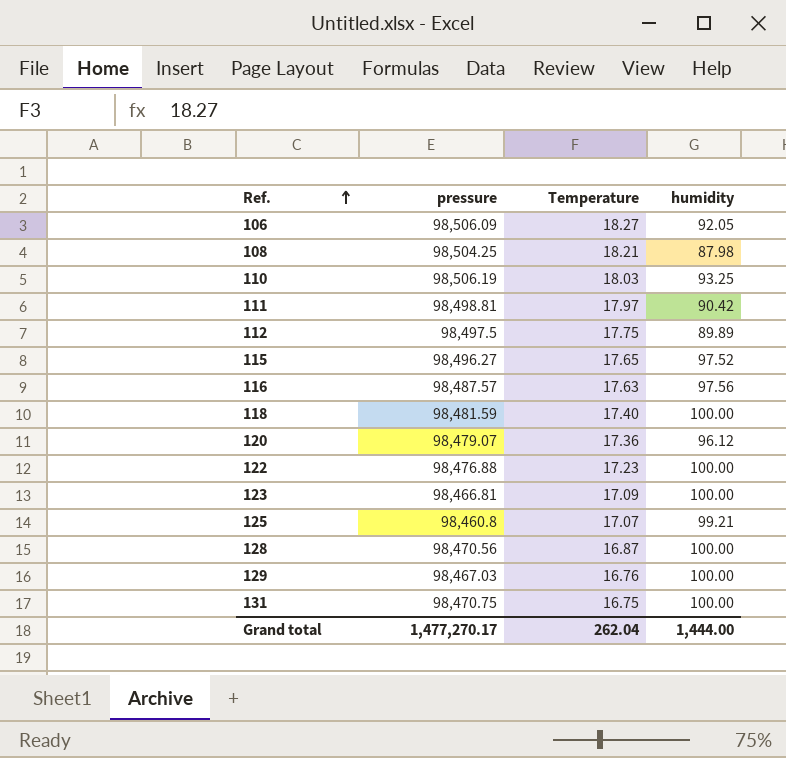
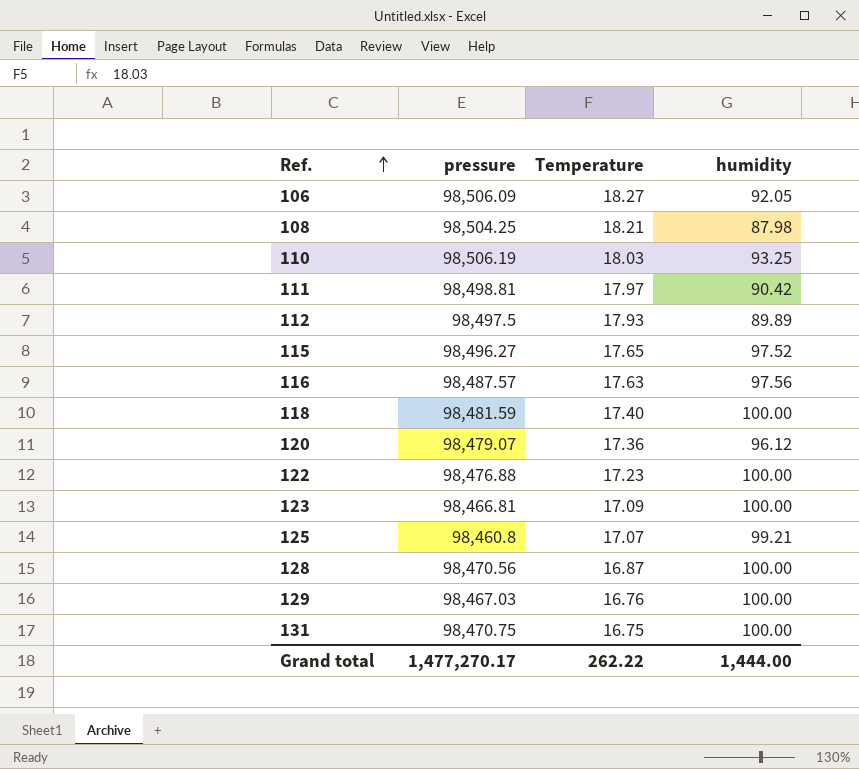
112 | Temperature: 17.75 -> 17.93
Grand total | Temperature: 262.04 -> 262.22

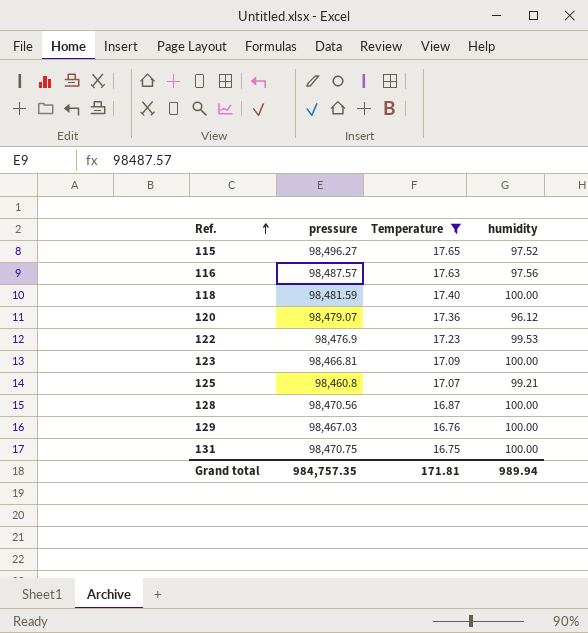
filter: none -> Temperature <= 17.65
122 | pressure: 98,476.88 -> 98,476.9
122 | humidity: 100.00 -> 99.53
Grand total | pressure: 1,477,270.17 -> 984,757.35
Grand total | Temperature: 262.22 -> 171.81
Grand total | humidity: 1,444.00 -> 989.94

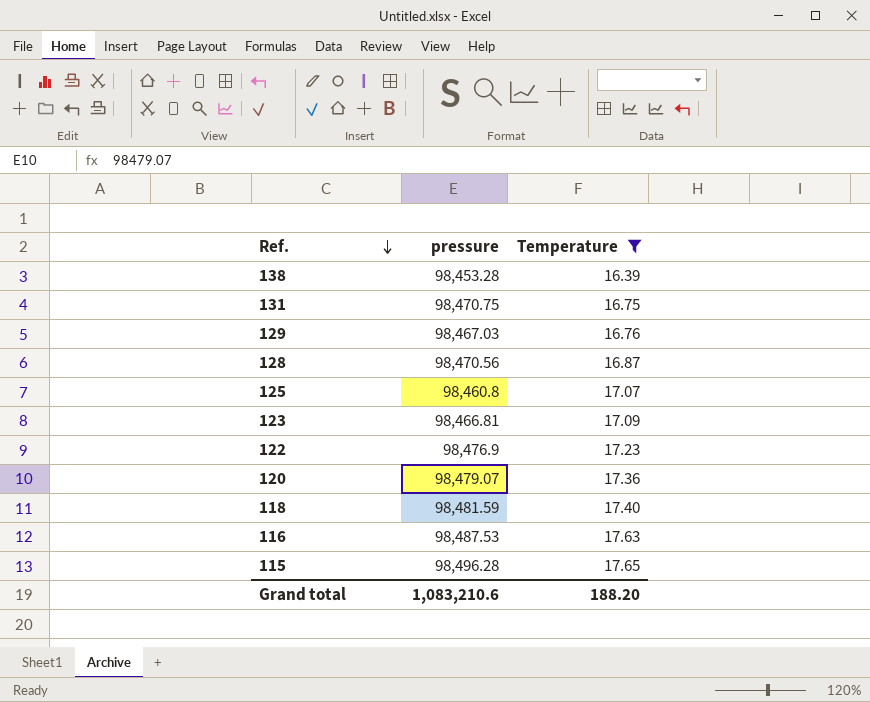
row order: Ref. ascending -> Ref. descending
column humidity | position: 4 -> none
row 138: none -> 98,453.28 | 16.39
116 | pressure: 98,487.57 -> 98,487.53
115 | pressure: 98,496.27 -> 98,496.28
Grand total | pressure: 984,757.35 -> 1,083,210.6
Grand total | Temperature: 171.81 -> 188.20

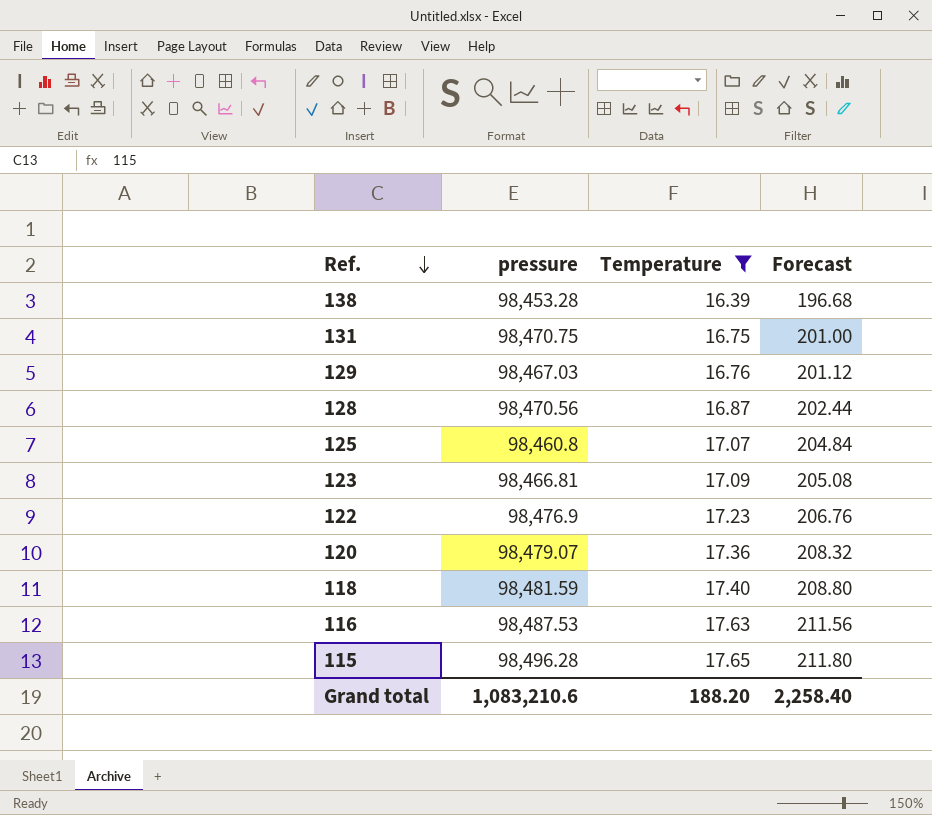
column Forecast | formula: none -> [Temperature] * 12

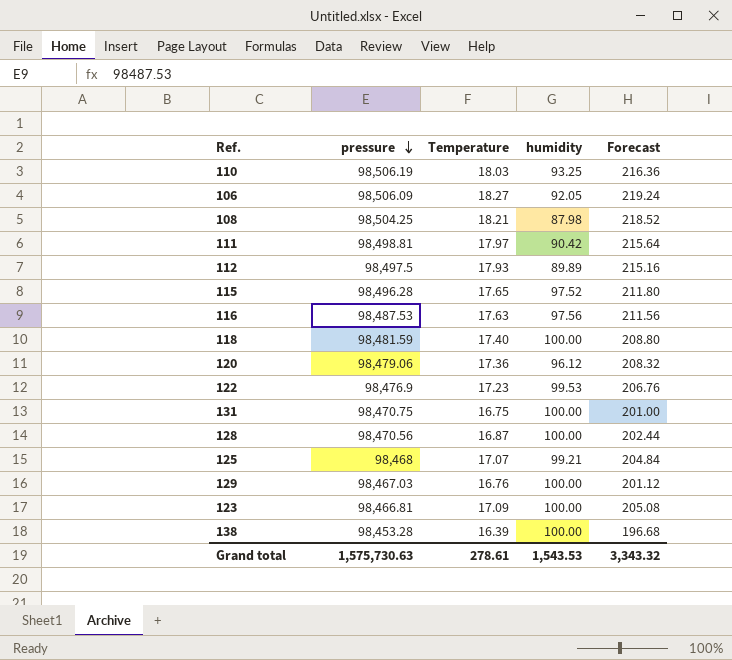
filter: Temperature <= 17.65 -> none
row order: Ref. descending -> pressure descending
column humidity | position: none -> 4
120 | pressure: 98,479.07 -> 98,479.06
125 | pressure: 98,460.8 -> 98,468
Grand total | pressure: 1,083,210.6 -> 1,575,730.63
Grand total | Temperature: 188.20 -> 278.61
Grand total | Forecast: 2,258.40 -> 3,343.32

